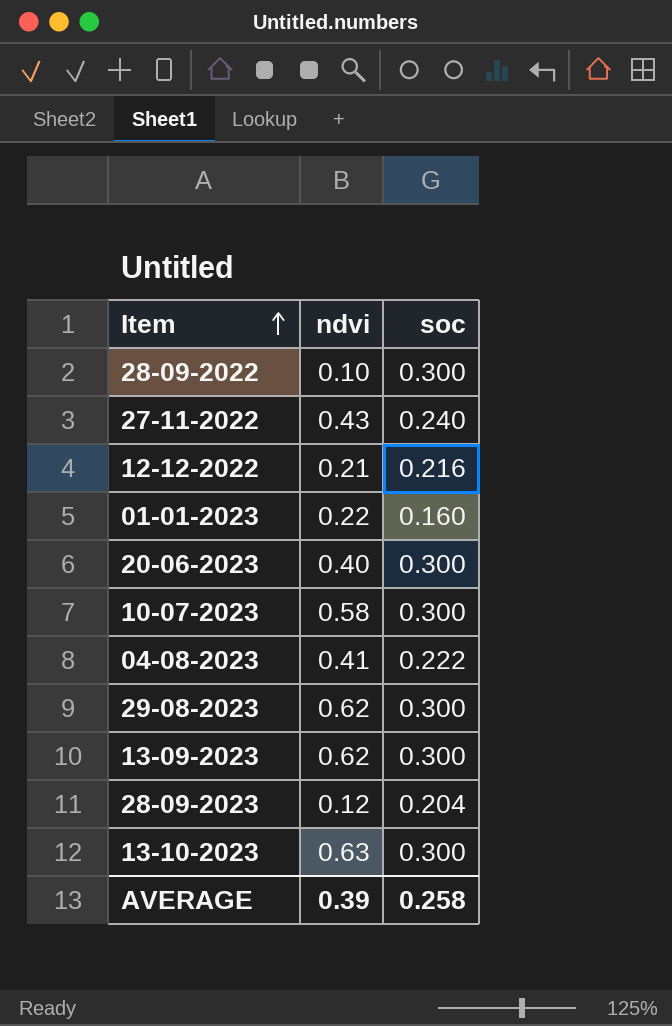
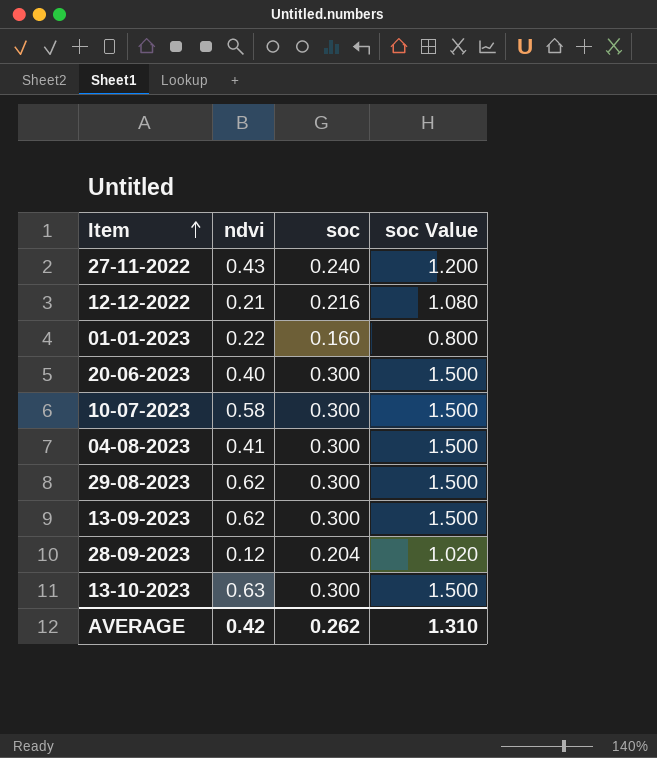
column soc Value | formula: none -> [soc] * 5
row 28-09-2022: 0.10 | 0.300 -> none
04-08-2023 | soc: 0.222 -> 0.300
AVERAGE | ndvi: 0.39 -> 0.42
AVERAGE | soc: 0.258 -> 0.262

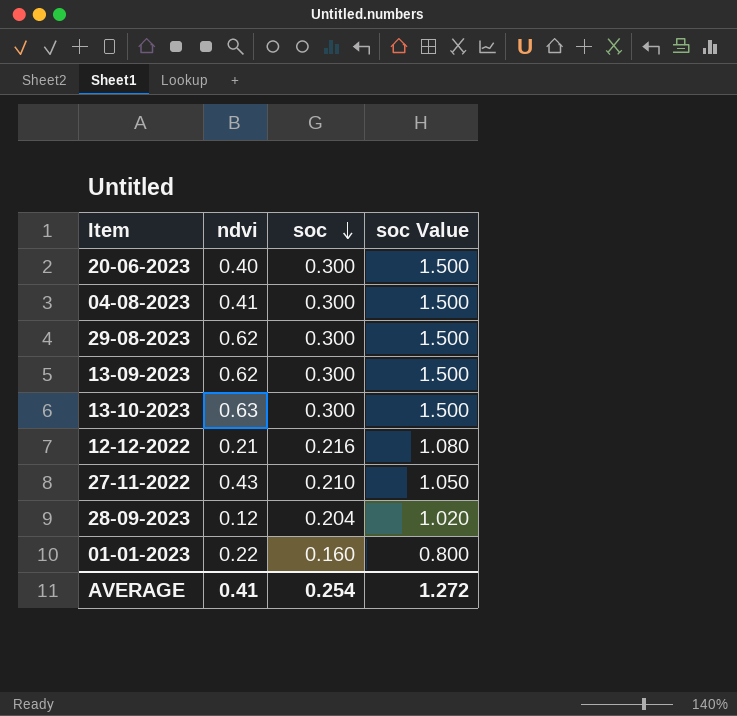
row order: Item ascending -> soc descending
row 10-07-2023: 0.58 | 0.300 | 1.500 -> none
27-11-2022 | soc: 0.240 -> 0.210
27-11-2022 | soc Value: 1.200 -> 1.050
AVERAGE | ndvi: 0.42 -> 0.41
AVERAGE | soc: 0.262 -> 0.254
AVERAGE | soc Value: 1.310 -> 1.272

